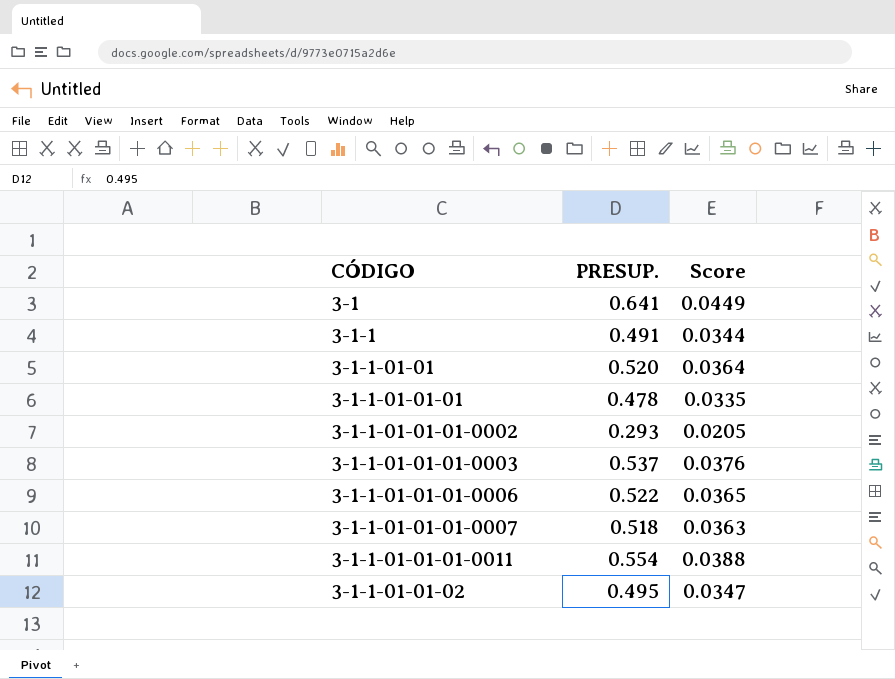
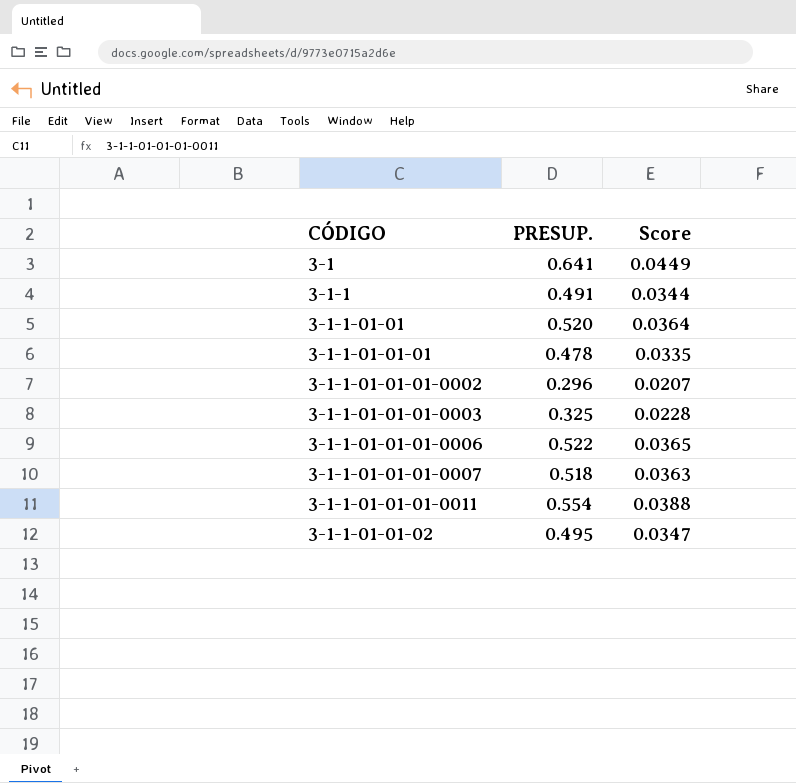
3-1-1-01-01-01-0002 | PRESUP.: 0.293 -> 0.296
3-1-1-01-01-01-0002 | Score: 0.0205 -> 0.0207
3-1-1-01-01-01-0003 | PRESUP.: 0.537 -> 0.325
3-1-1-01-01-01-0003 | Score: 0.0376 -> 0.0228

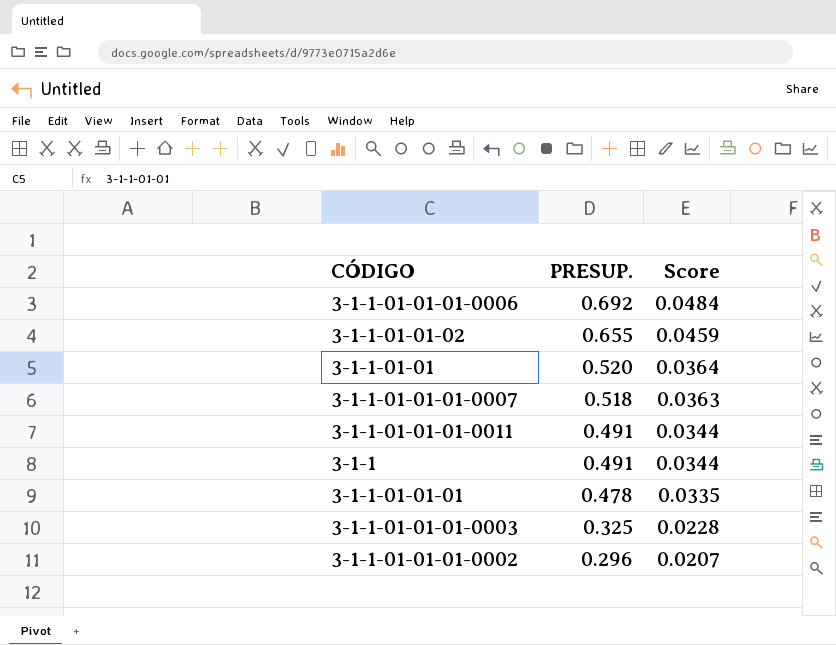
row order: CÓDIGO ascending -> PRESUP. descending
row 3-1: 0.641 | 0.0449 -> none
3-1-1-01-01-01-0006 | PRESUP.: 0.522 -> 0.692
3-1-1-01-01-01-0006 | Score: 0.0365 -> 0.0484
3-1-1-01-01-02 | PRESUP.: 0.495 -> 0.655
3-1-1-01-01-02 | Score: 0.0347 -> 0.0459
3-1-1-01-01-01-0011 | PRESUP.: 0.554 -> 0.491
3-1-1-01-01-01-0011 | Score: 0.0388 -> 0.0344

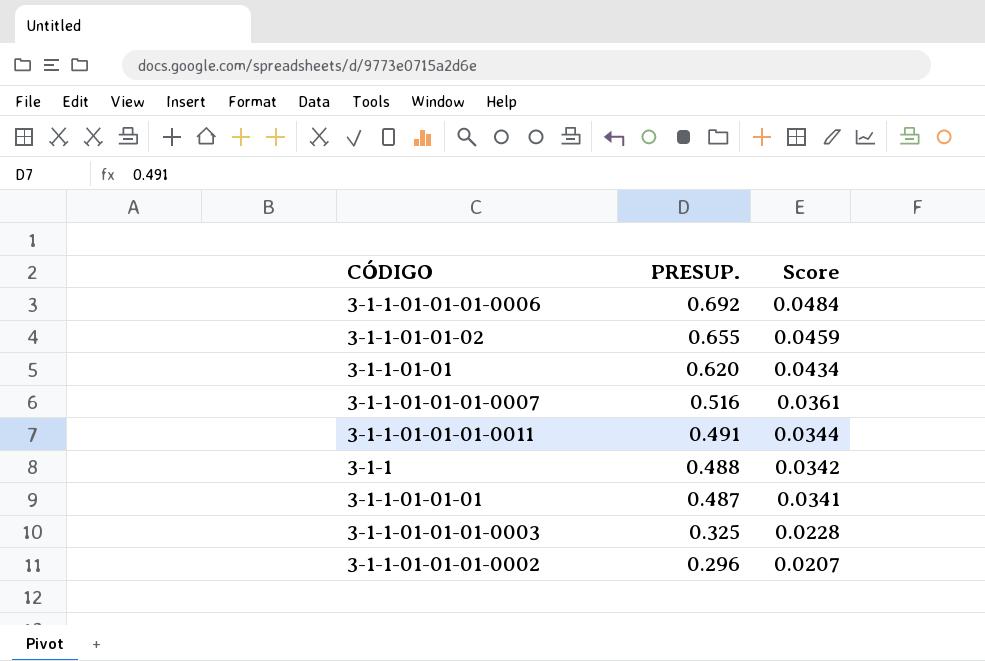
3-1-1-01-01 | PRESUP.: 0.520 -> 0.620
3-1-1-01-01 | Score: 0.0364 -> 0.0434
3-1-1-01-01-01-0007 | PRESUP.: 0.518 -> 0.516
3-1-1-01-01-01-0007 | Score: 0.0363 -> 0.0361
3-1-1 | PRESUP.: 0.491 -> 0.488
3-1-1 | Score: 0.0344 -> 0.0342
3-1-1-01-01-01 | PRESUP.: 0.478 -> 0.487
3-1-1-01-01-01 | Score: 0.0335 -> 0.0341

